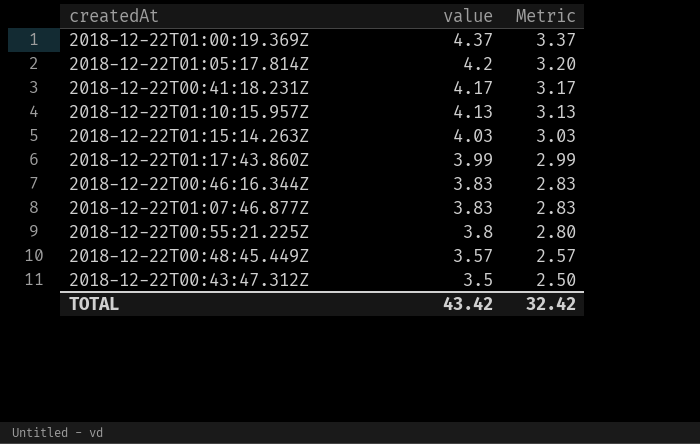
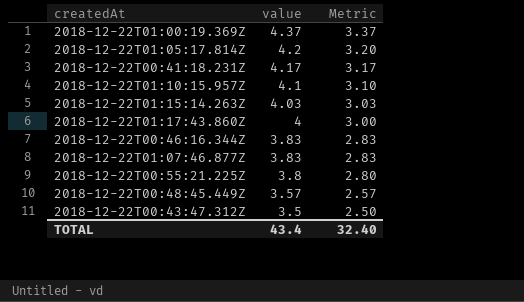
2018-12-22T01:10:15.957Z | value: 4.13 -> 4.1
2018-12-22T01:10:15.957Z | Metric: 3.13 -> 3.10
2018-12-22T01:17:43.860Z | value: 3.99 -> 4
2018-12-22T01:17:43.860Z | Metric: 2.99 -> 3.00
TOTAL | value: 43.42 -> 43.4
TOTAL | Metric: 32.42 -> 32.40

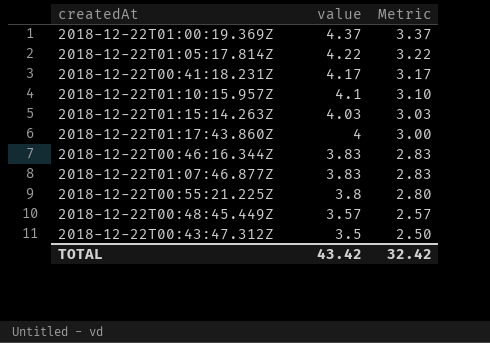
2018-12-22T01:05:17.814Z | value: 4.2 -> 4.22
2018-12-22T01:05:17.814Z | Metric: 3.20 -> 3.22
TOTAL | value: 43.4 -> 43.42
TOTAL | Metric: 32.40 -> 32.42

